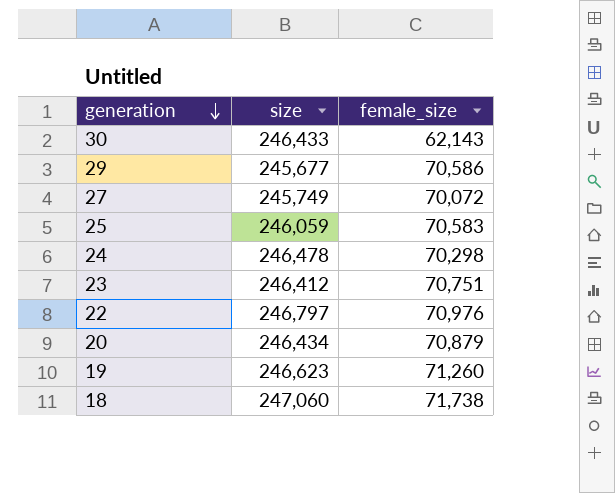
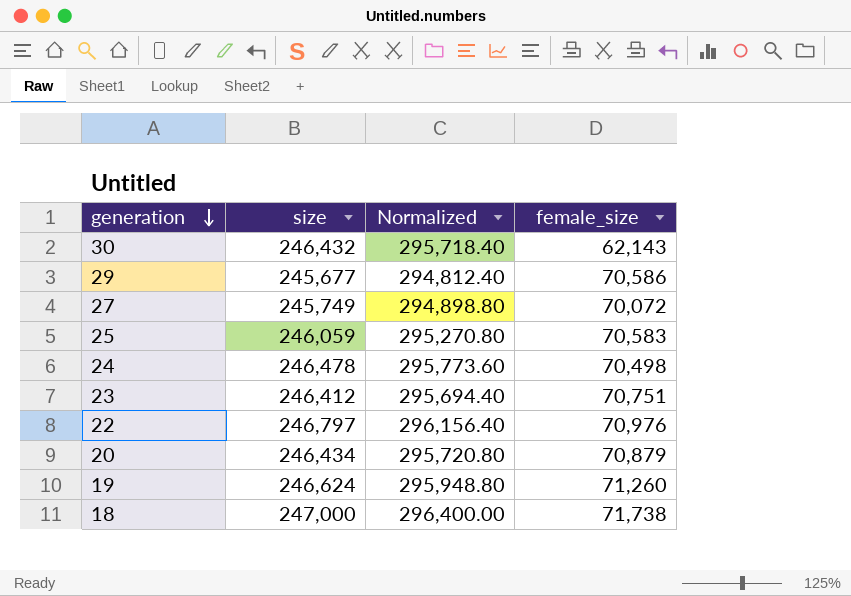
column Normalized | formula: none -> [size] * 1.2
30 | size: 246,433 -> 246,432
24 | female_size: 70,298 -> 70,498
19 | size: 246,623 -> 246,624
18 | size: 247,060 -> 247,000

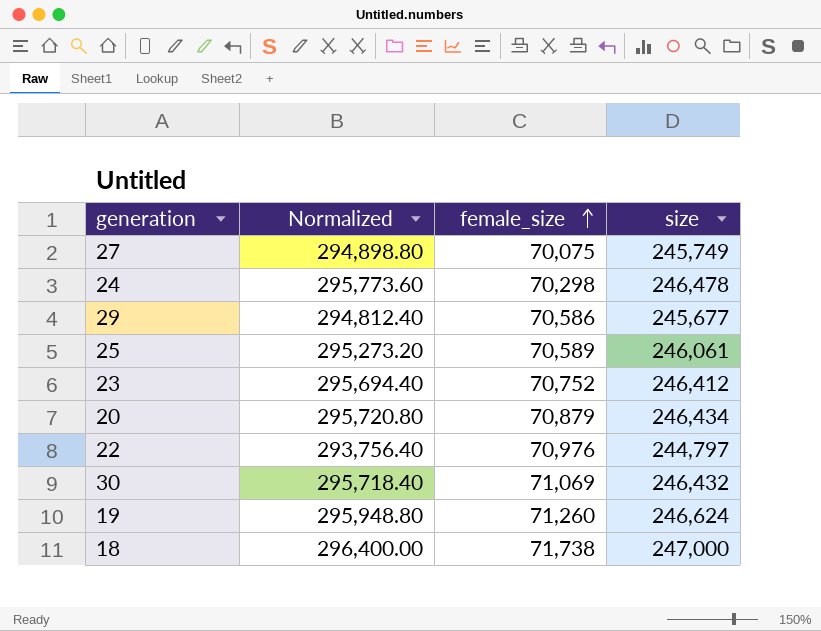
row order: generation descending -> female_size ascending
column size | position: 2 -> 4
27 | female_size: 70,072 -> 70,075
24 | female_size: 70,498 -> 70,298
25 | Normalized: 295,270.80 -> 295,273.20
25 | female_size: 70,583 -> 70,589
25 | size: 246,059 -> 246,061
23 | female_size: 70,751 -> 70,752
22 | Normalized: 296,156.40 -> 293,756.40
22 | size: 246,797 -> 244,797
30 | female_size: 62,143 -> 71,069

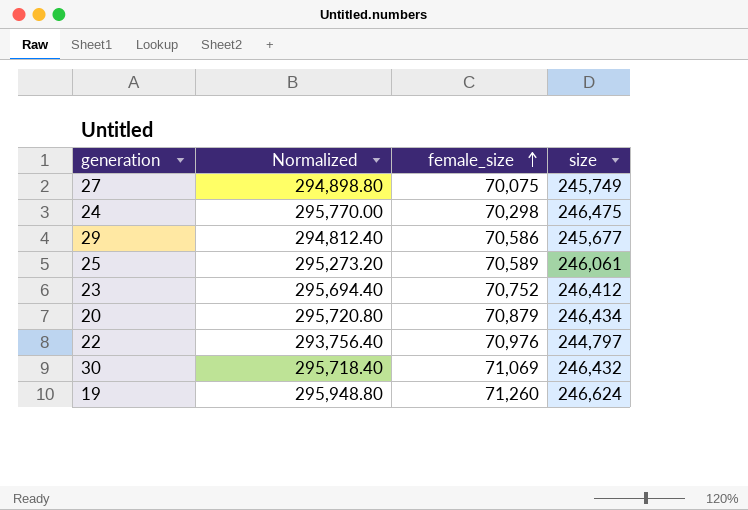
row 18: 296,400.00 | 71,738 | 247,000 -> none
24 | Normalized: 295,773.60 -> 295,770.00
24 | size: 246,478 -> 246,475

